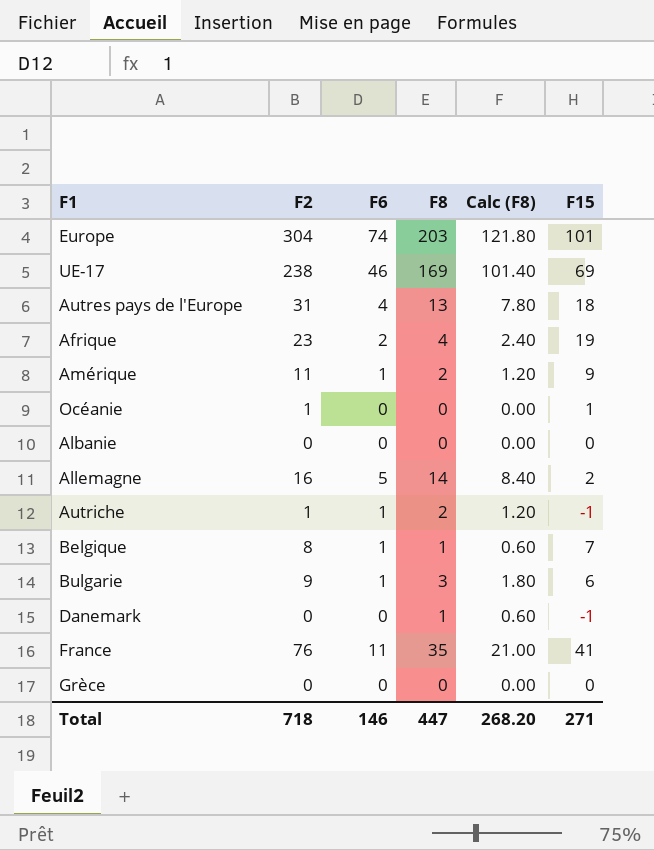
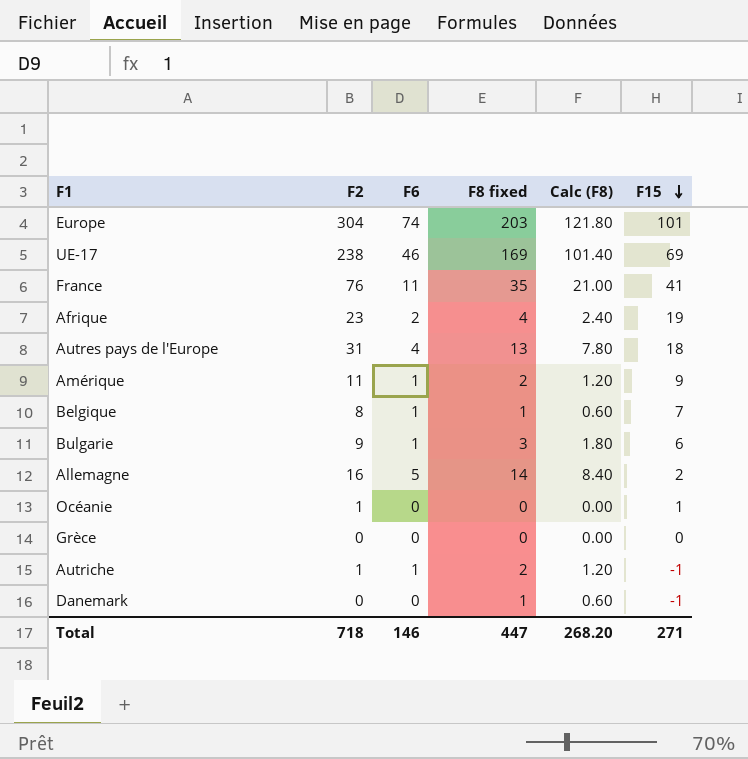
row order: none -> F15 descending
column name: F8 -> F8 fixed
row Albanie: 0 | 0 | 0 | 0.00 | 0 -> none

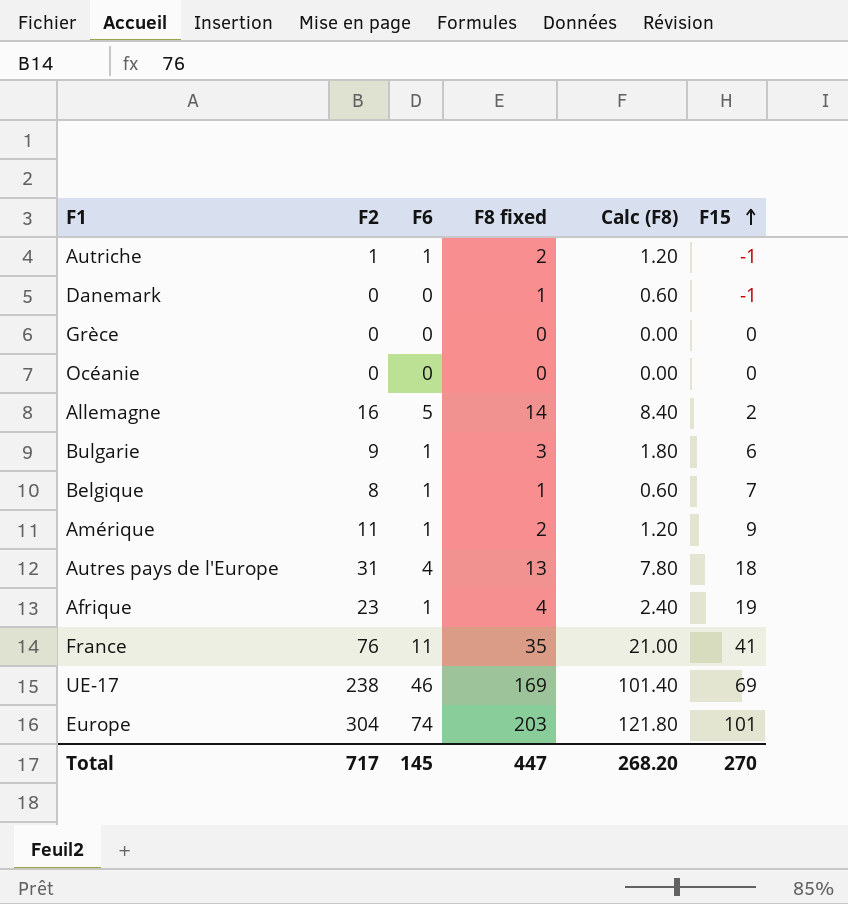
row order: F15 descending -> F15 ascending
Océanie | F2: 1 -> 0
Océanie | F15: 1 -> 0
Afrique | F6: 2 -> 1
Total | F2: 718 -> 717
Total | F6: 146 -> 145
Total | F15: 271 -> 270

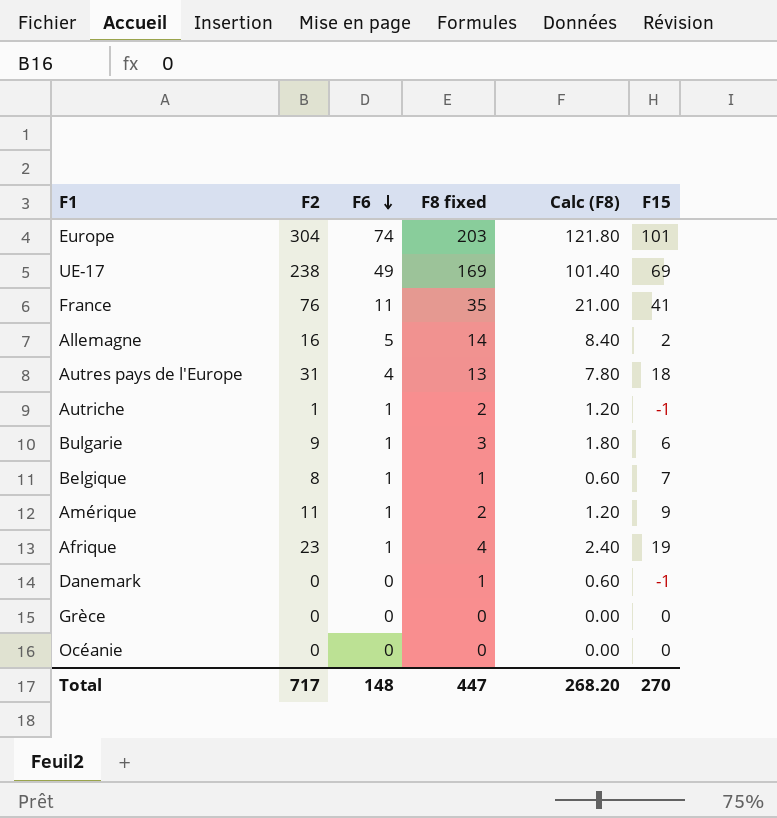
row order: F15 ascending -> F6 descending
UE-17 | F6: 46 -> 49
Total | F6: 145 -> 148

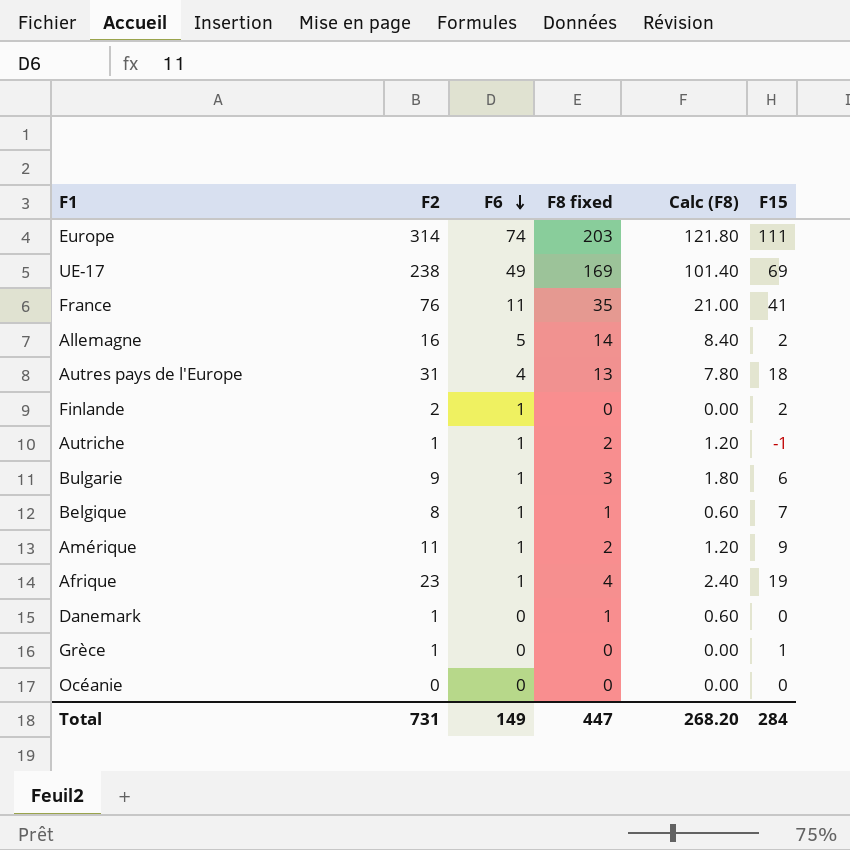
Europe | F2: 304 -> 314
Europe | F15: 101 -> 111
row Finlande: none -> 2 | 1 | 0 | 0.00 | 2
Danemark | F2: 0 -> 1
Danemark | F15: -1 -> 0
Grèce | F2: 0 -> 1
Grèce | F15: 0 -> 1
Total | F2: 717 -> 731
Total | F6: 148 -> 149
Total | F15: 270 -> 284

